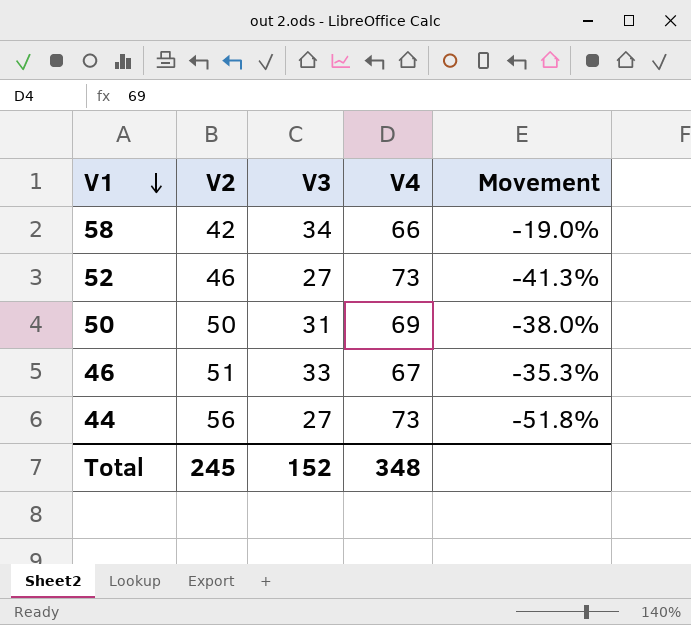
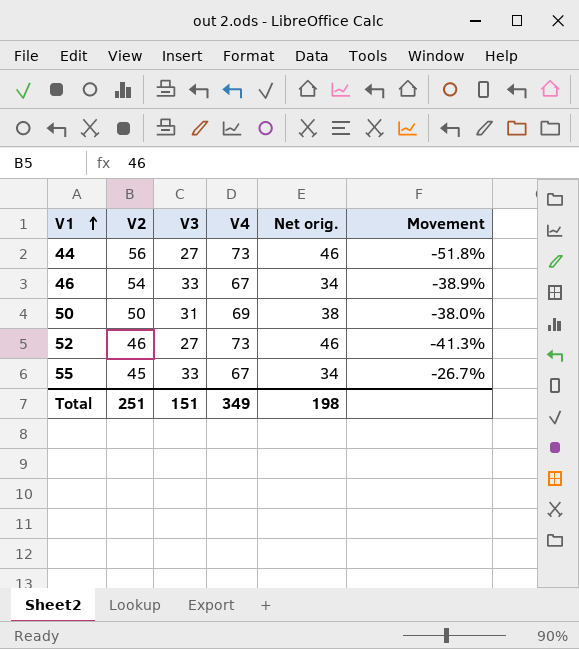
row order: V1 descending -> V1 ascending
column Net orig. | formula: none -> [V4] - [V3]
row 58: 42 | 34 | 66 | -19.0% -> none
46 | V2: 51 -> 54
46 | Movement: -35.3% -> -38.9%
row 55: none -> 45 | 33 | 67 | 34 | -26.7%
Total | V2: 245 -> 251
Total | V3: 152 -> 151
Total | V4: 348 -> 349

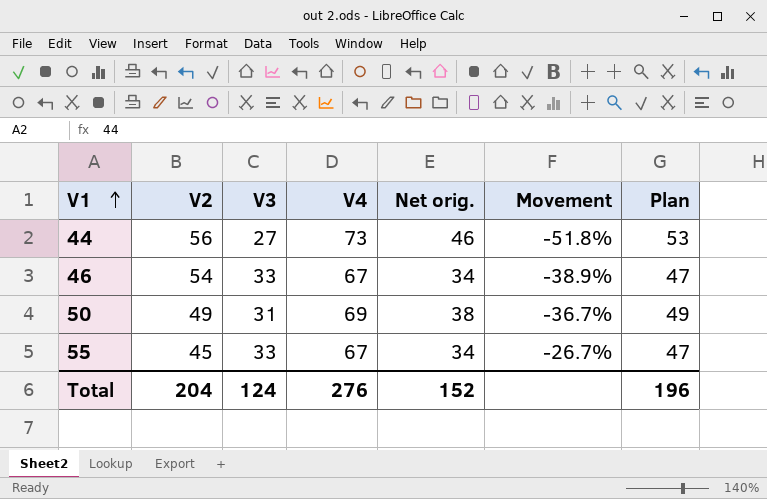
column Plan | formula: none -> [V4] - 20
row 52: 46 | 27 | 73 | 46 | -41.3% -> none
50 | V2: 50 -> 49
50 | Movement: -38.0% -> -36.7%
Total | V2: 251 -> 204
Total | V3: 151 -> 124
Total | V4: 349 -> 276
Total | Net orig.: 198 -> 152

